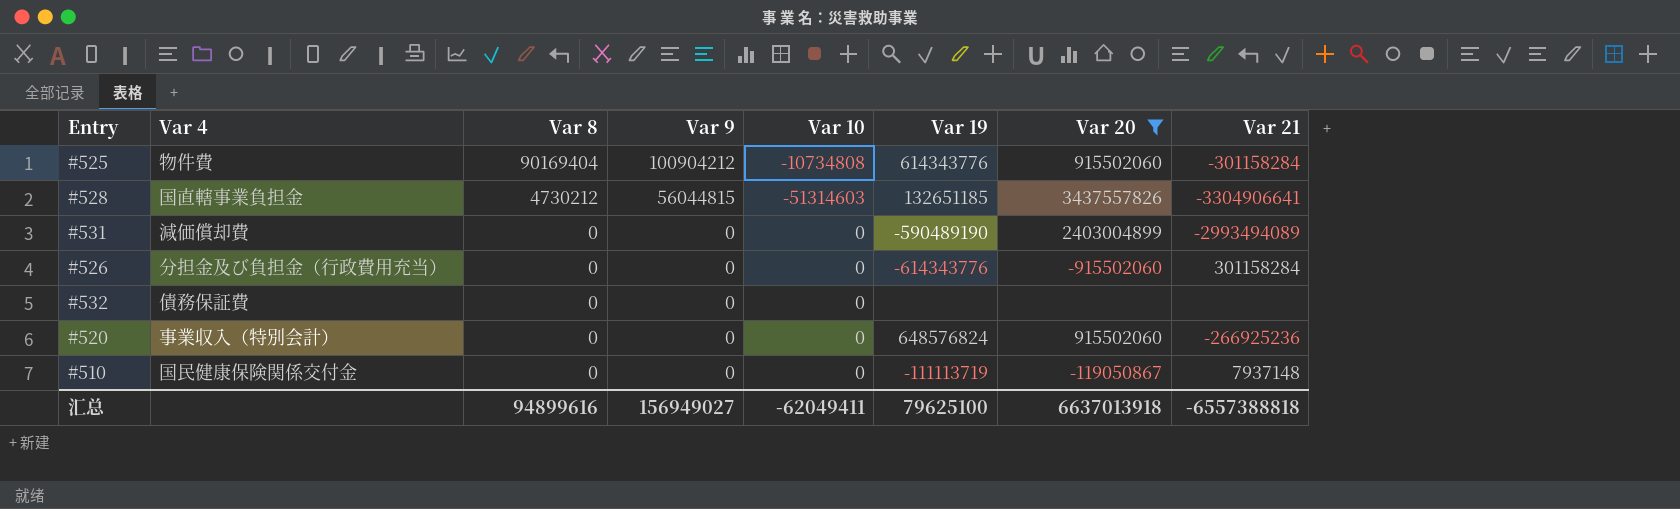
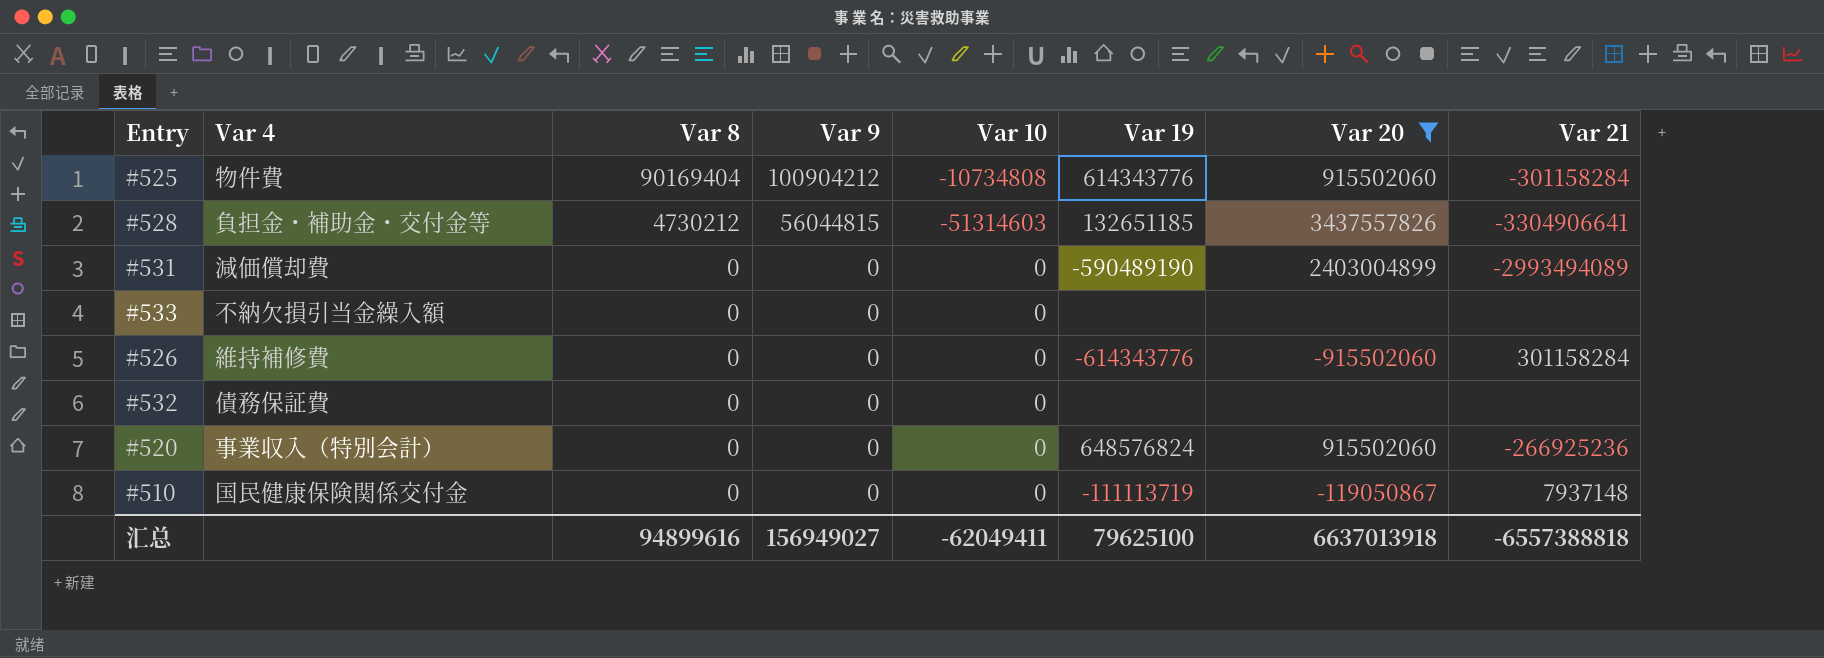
#528 | Var 4: 国直轄事業負担金 -> 負担金・補助金・交付金等
row #533: none -> 不納欠損引当金繰入額 | 0 | 0 | 0 | none | none | none
#526 | Var 4: 分担金及び負担金（行政費用充当） -> 維持補修費

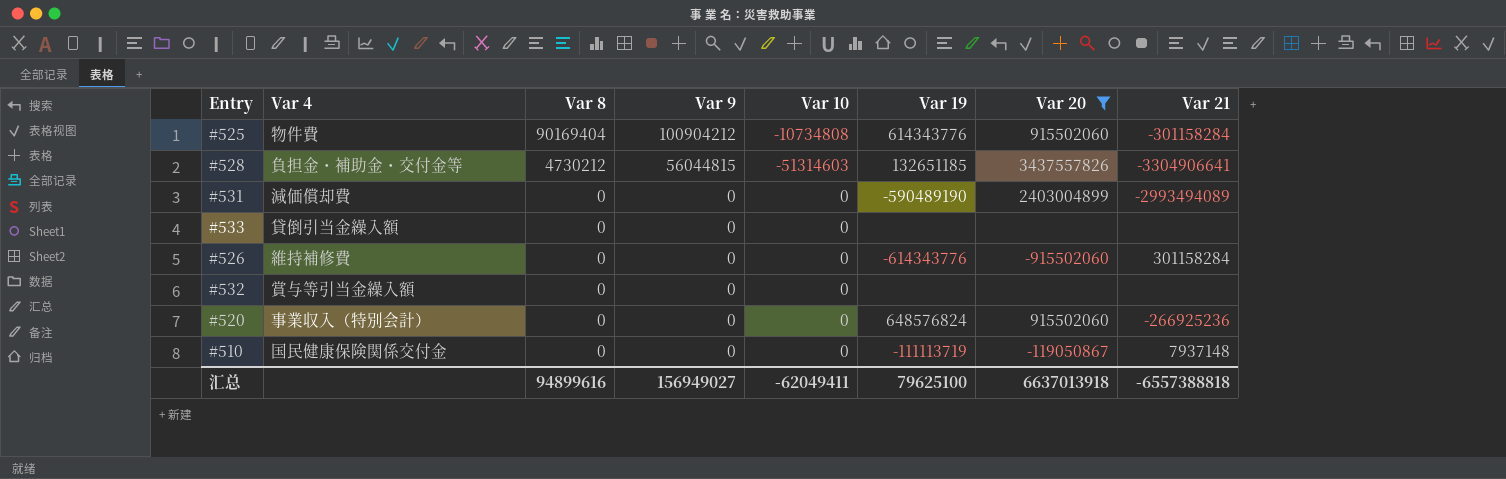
#533 | Var 4: 不納欠損引当金繰入額 -> 貸倒引当金繰入額
#532 | Var 4: 債務保証費 -> 賞与等引当金繰入額

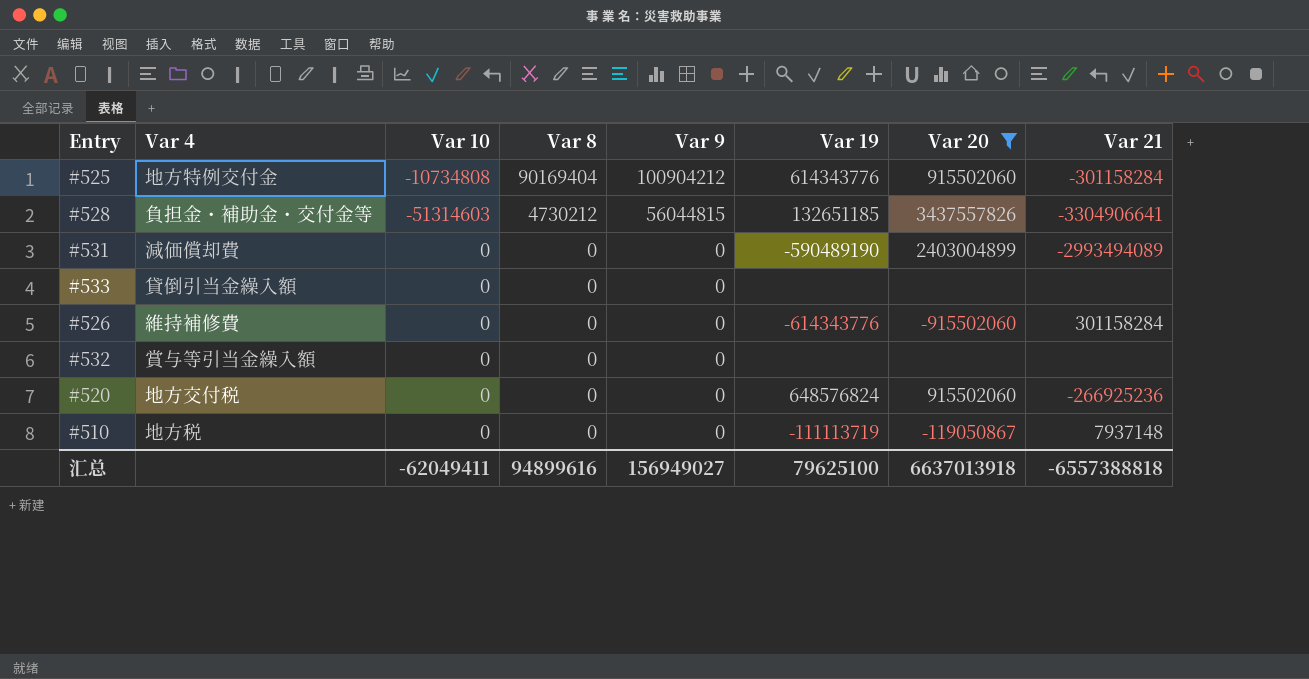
column Var 10 | position: 5 -> 3
#525 | Var 4: 物件費 -> 地方特例交付金
#520 | Var 4: 事業収入（特別会計） -> 地方交付税
#510 | Var 4: 国民健康保険関係交付金 -> 地方税

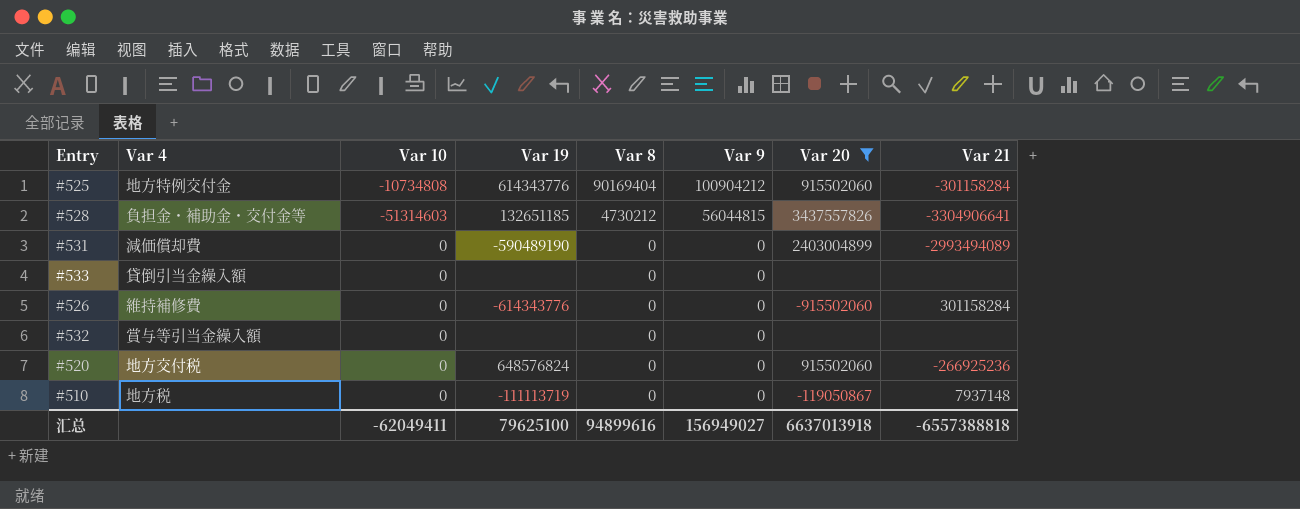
column Var 19 | position: 6 -> 4

